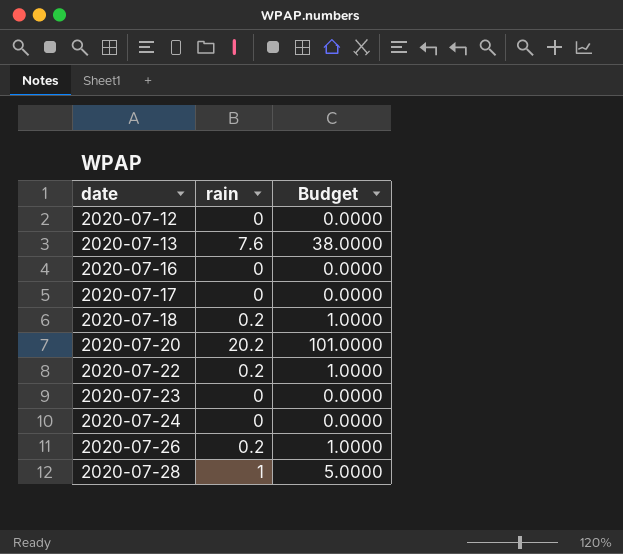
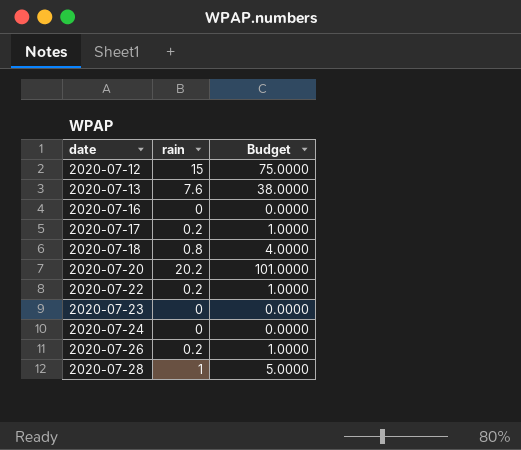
2020-07-12 | rain: 0 -> 15
2020-07-12 | Budget: 0.0000 -> 75.0000
2020-07-17 | rain: 0 -> 0.2
2020-07-17 | Budget: 0.0000 -> 1.0000
2020-07-18 | rain: 0.2 -> 0.8
2020-07-18 | Budget: 1.0000 -> 4.0000

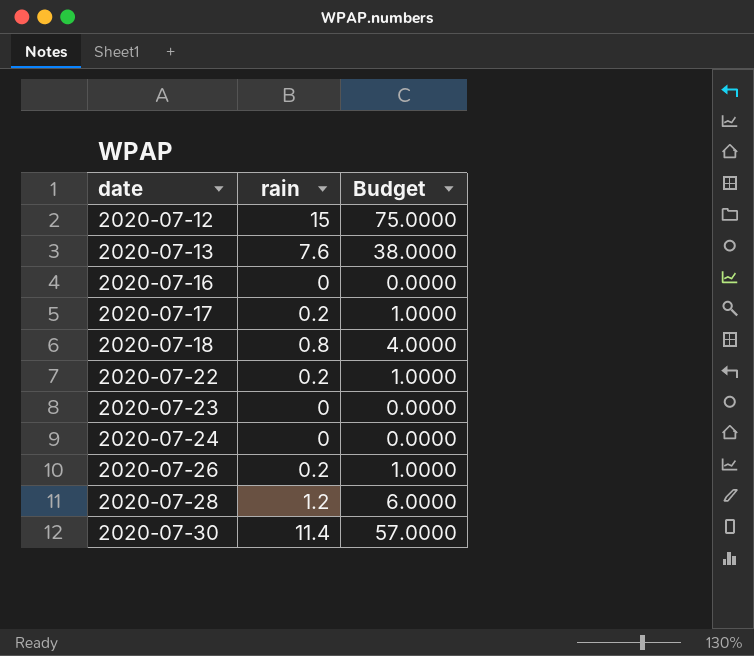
row 2020-07-20: 20.2 | 101.0000 -> none
2020-07-28 | rain: 1 -> 1.2
2020-07-28 | Budget: 5.0000 -> 6.0000
row 2020-07-30: none -> 11.4 | 57.0000

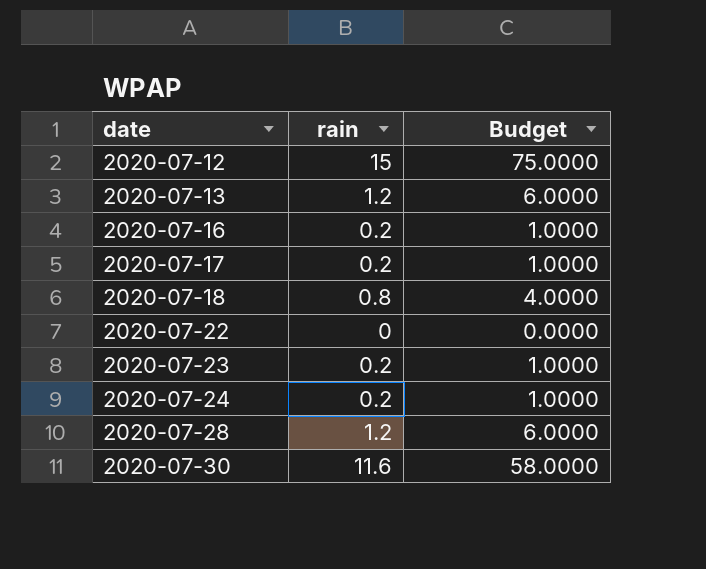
row 2020-07-26: 0.2 | 1.0000 -> none
2020-07-13 | rain: 7.6 -> 1.2
2020-07-13 | Budget: 38.0000 -> 6.0000
2020-07-16 | rain: 0 -> 0.2
2020-07-16 | Budget: 0.0000 -> 1.0000
2020-07-22 | rain: 0.2 -> 0
2020-07-22 | Budget: 1.0000 -> 0.0000
2020-07-23 | rain: 0 -> 0.2
2020-07-23 | Budget: 0.0000 -> 1.0000
2020-07-24 | rain: 0 -> 0.2
2020-07-24 | Budget: 0.0000 -> 1.0000
2020-07-30 | rain: 11.4 -> 11.6
2020-07-30 | Budget: 57.0000 -> 58.0000

